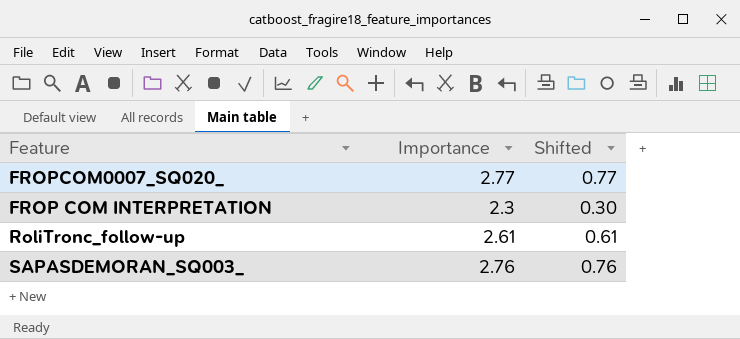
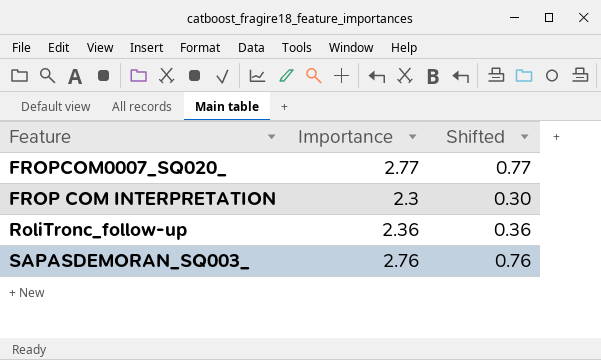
RoliTronc_follow-up | Importance: 2.61 -> 2.36
RoliTronc_follow-up | Shifted: 0.61 -> 0.36

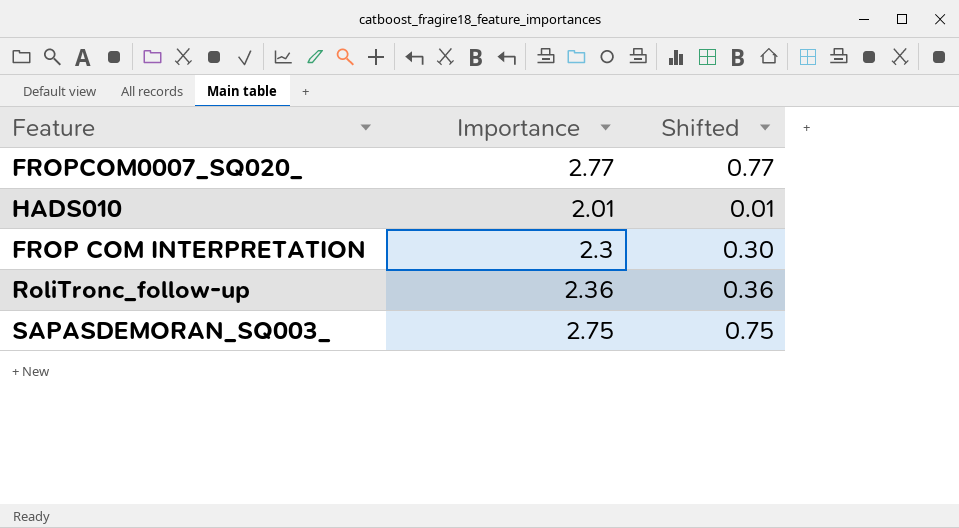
row HADS010: none -> 2.01 | 0.01
SAPASDEMORAN_SQ003_ | Importance: 2.76 -> 2.75
SAPASDEMORAN_SQ003_ | Shifted: 0.76 -> 0.75

